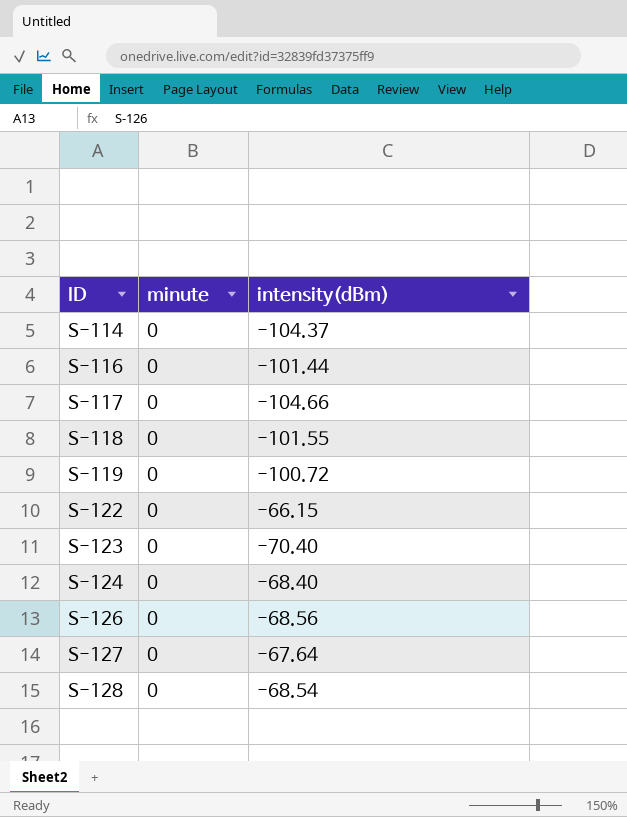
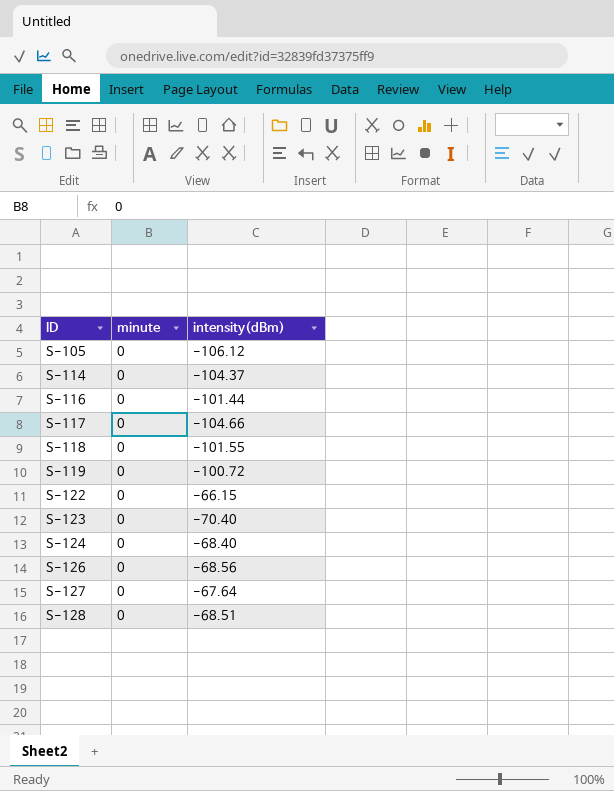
row S-105: none -> 0 | -106.12
S-128 | intensity(dBm): -68.54 -> -68.51

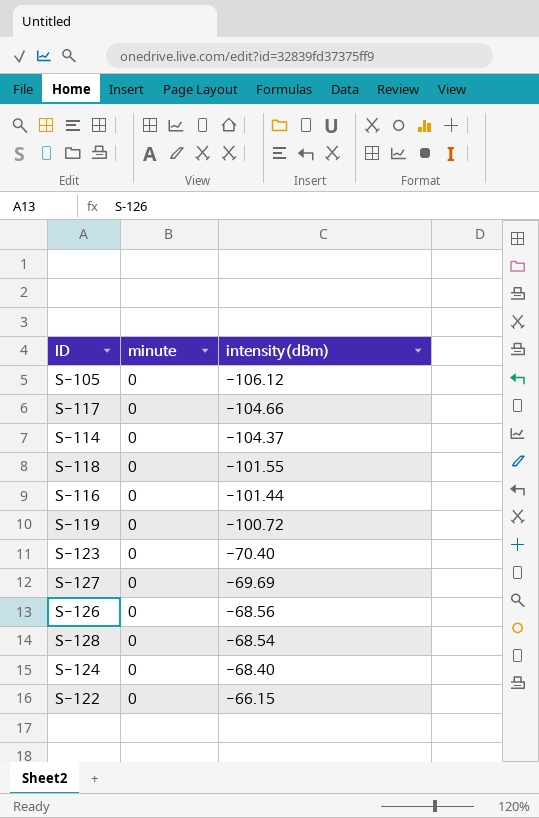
row order: ID ascending -> intensity(dBm) ascending
S-127 | intensity(dBm): -67.64 -> -69.69
S-128 | intensity(dBm): -68.51 -> -68.54

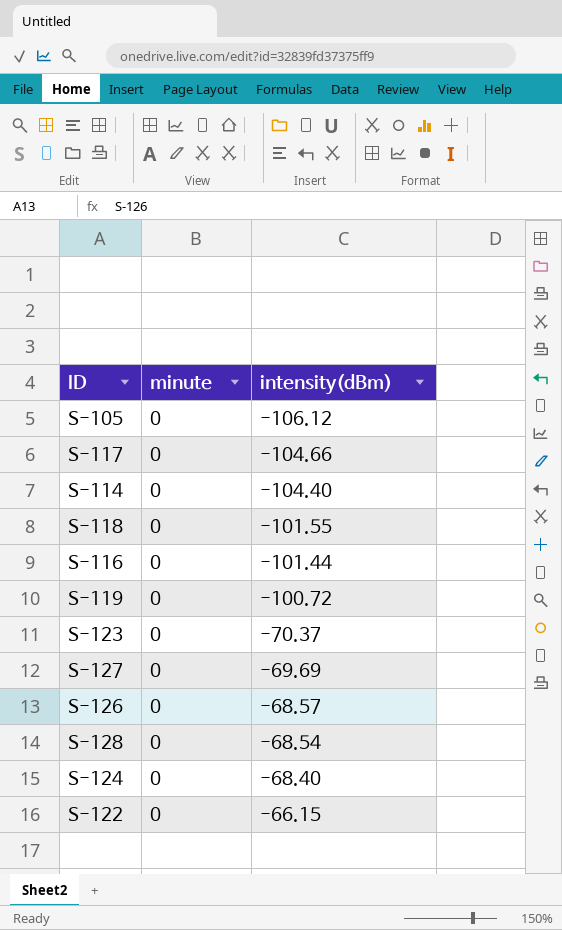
S-114 | intensity(dBm): -104.37 -> -104.40
S-123 | intensity(dBm): -70.40 -> -70.37
S-126 | intensity(dBm): -68.56 -> -68.57

